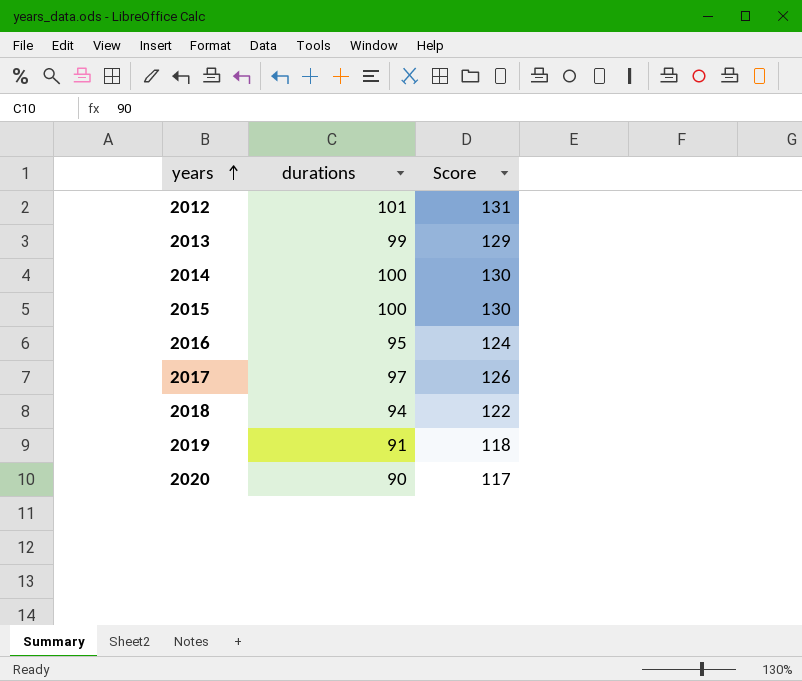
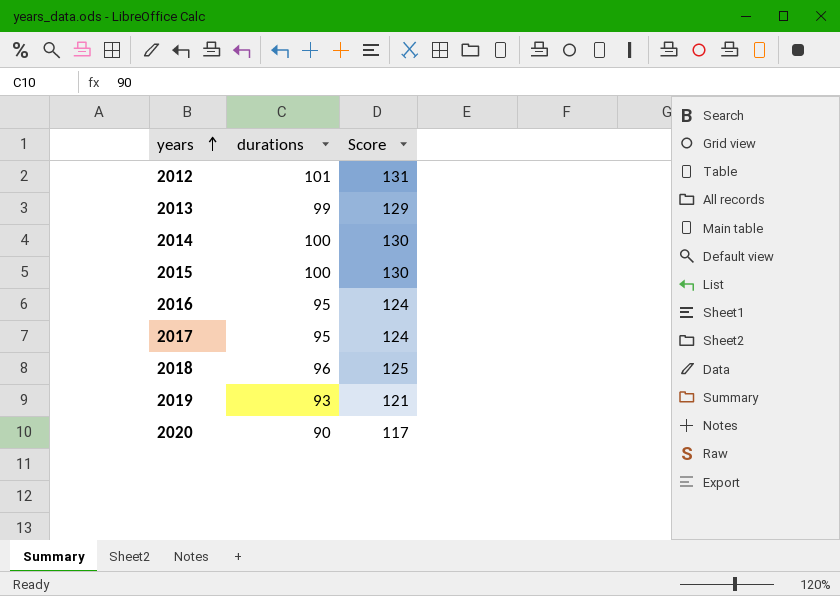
2017 | durations: 97 -> 95
2017 | Score: 126 -> 124
2018 | durations: 94 -> 96
2018 | Score: 122 -> 125
2019 | durations: 91 -> 93
2019 | Score: 118 -> 121

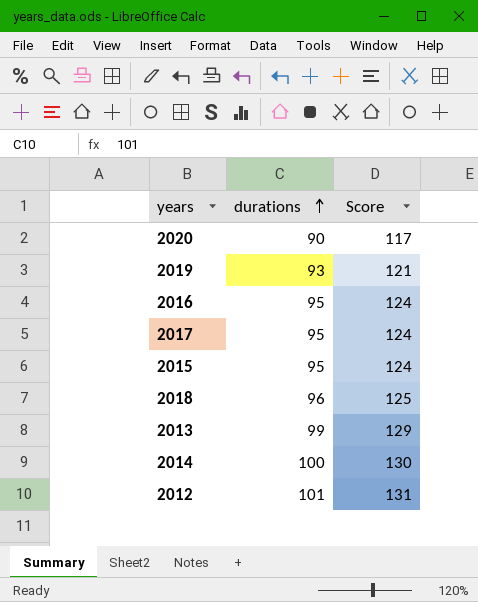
row order: years ascending -> durations ascending
2015 | durations: 100 -> 95
2015 | Score: 130 -> 124

